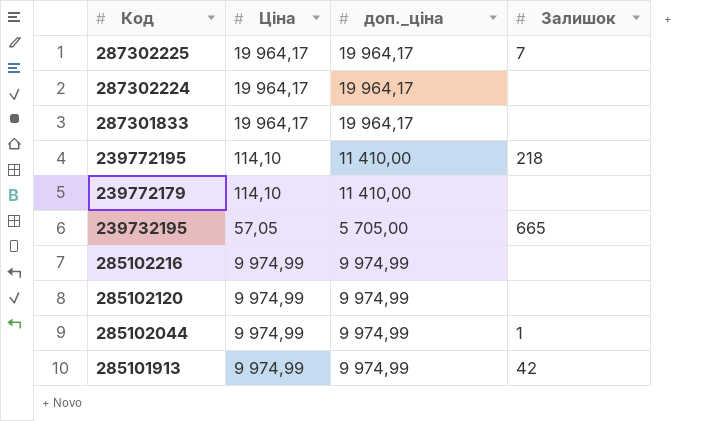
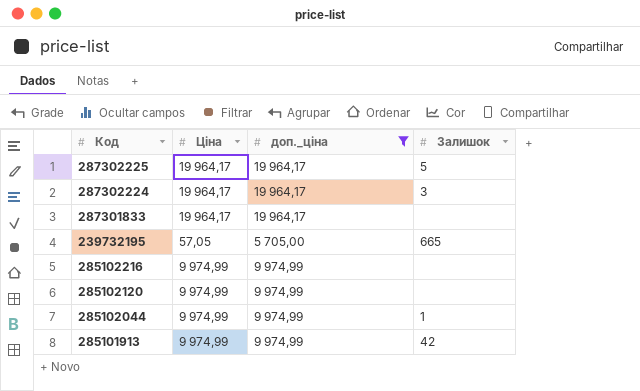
filter: none -> доп._ціна != 11 410,00
287302225 | Залишок: 7 -> 5
287302224 | Залишок: none -> 3

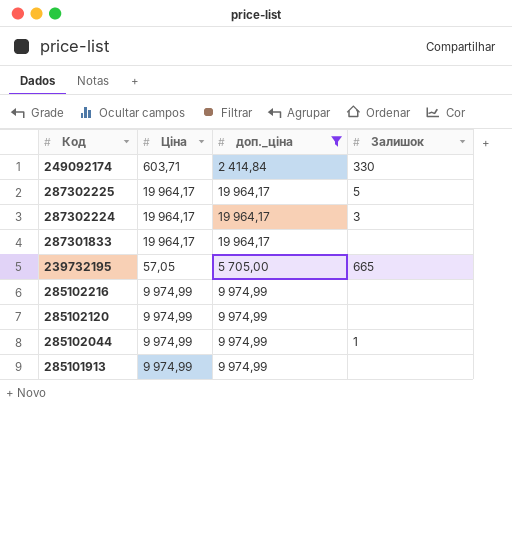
row 249092174: none -> 603,71 | 2 414,84 | 330
285101913 | Залишок: 42 -> none

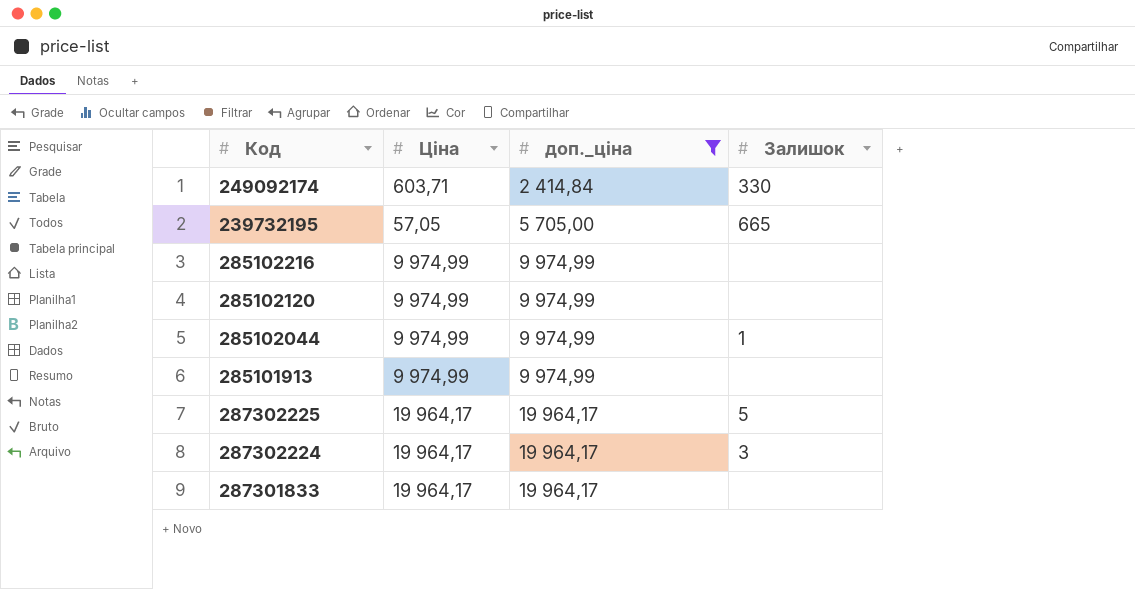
row order: none -> доп._ціна ascending

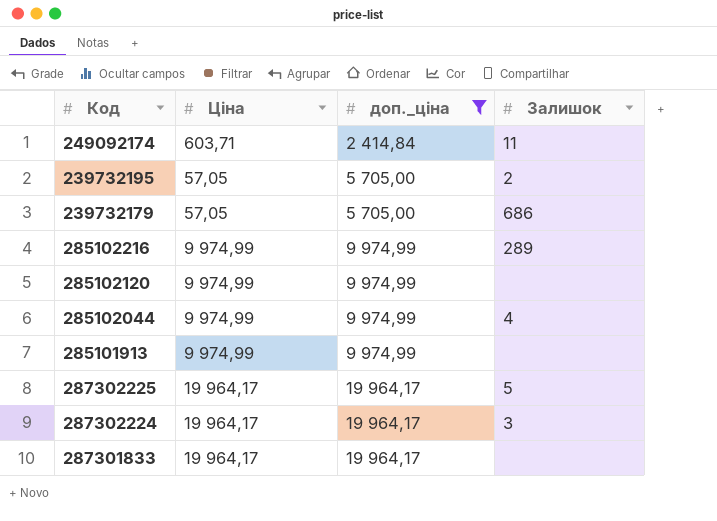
249092174 | Залишок: 330 -> 11
239732195 | Залишок: 665 -> 2
row 239732179: none -> 57,05 | 5 705,00 | 686
285102216 | Залишок: none -> 289
285102044 | Залишок: 1 -> 4

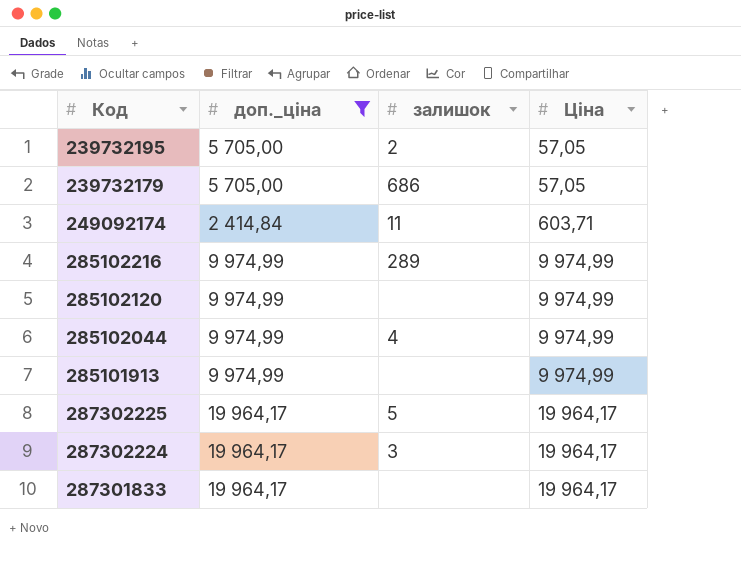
row order: доп._ціна ascending -> Ціна ascending
column name: Залишок -> залишок
column Ціна | position: 2 -> 4

